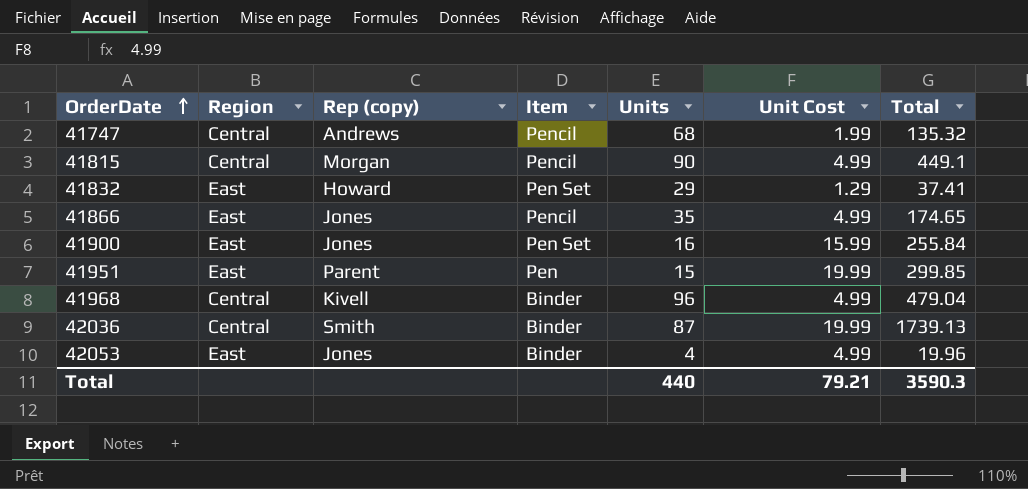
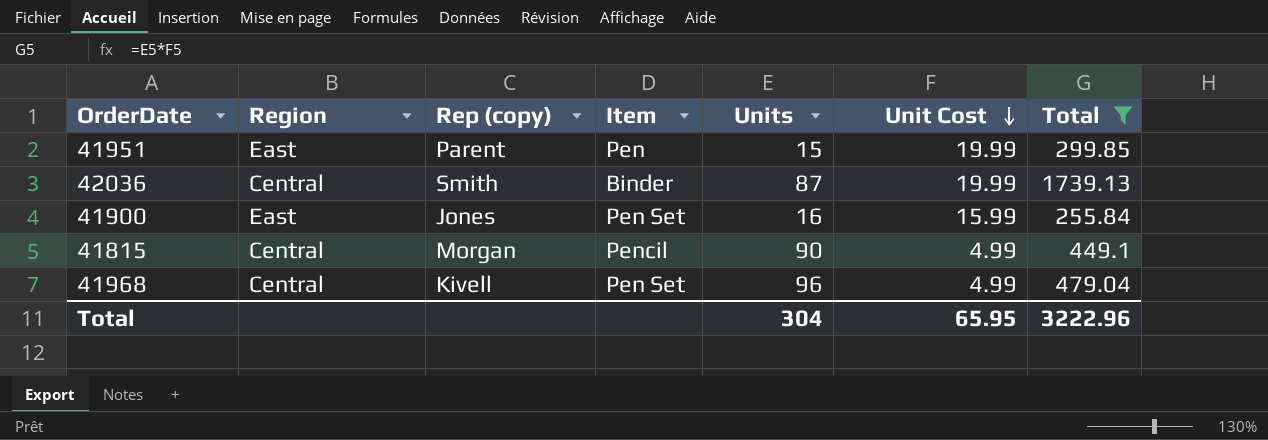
filter: none -> Total >= 255.84
row order: OrderDate ascending -> Unit Cost descending
41968 | Item: Binder -> Pen Set
Total | Units: 440 -> 304
Total | Unit Cost: 79.21 -> 65.95
Total | Total: 3590.3 -> 3222.96

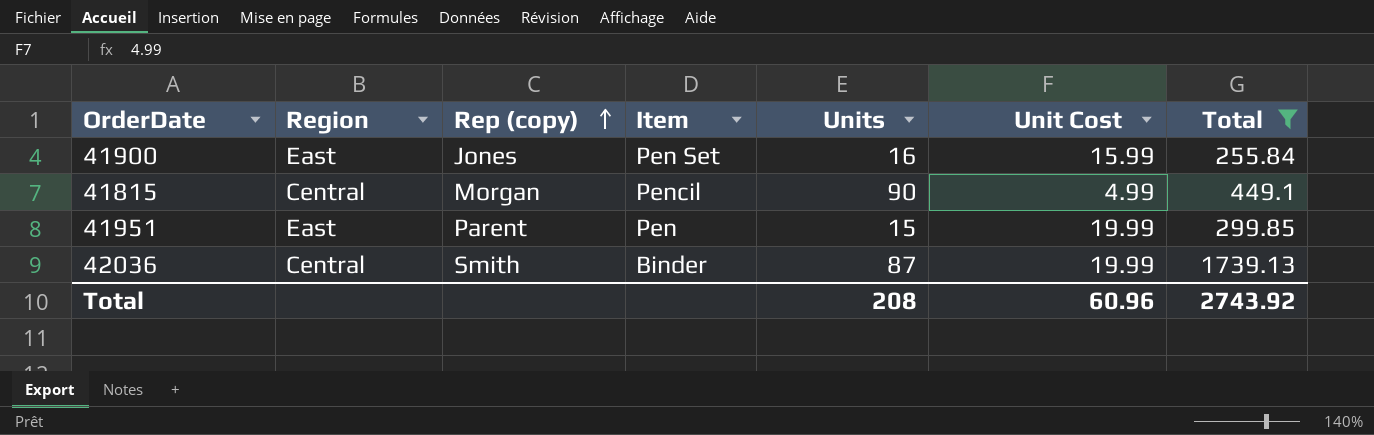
row order: Unit Cost descending -> Rep (copy) ascending
row 41968: Central | Kivell | Pen Set | 96 | 4.99 | 479.04 -> none
Total | Units: 304 -> 208
Total | Unit Cost: 65.95 -> 60.96
Total | Total: 3222.96 -> 2743.92

